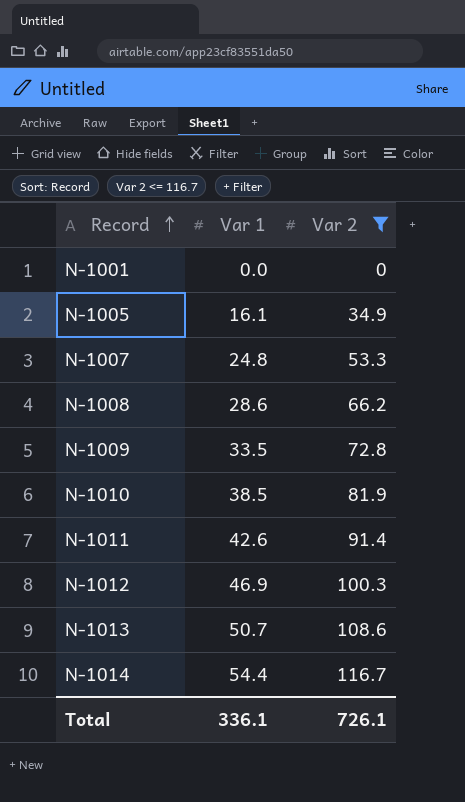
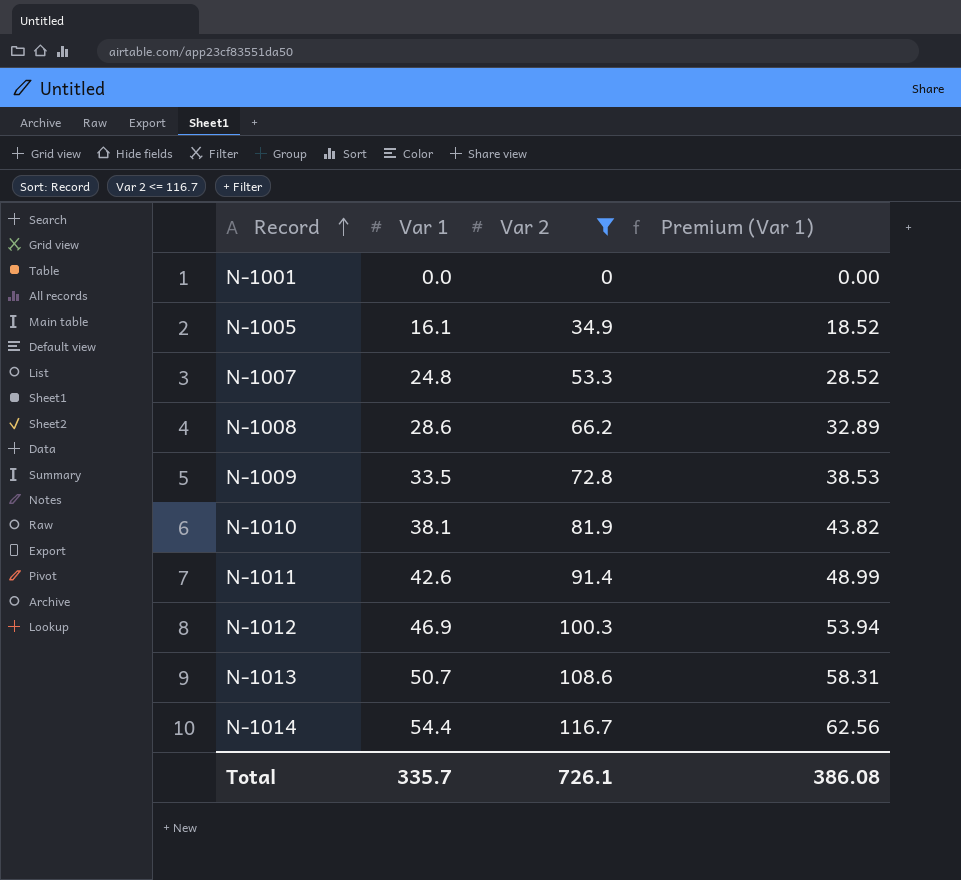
column Premium (Var 1) | formula: none -> [Var 1] * 1.15
N-1010 | Var 1: 38.5 -> 38.1
Total | Var 1: 336.1 -> 335.7

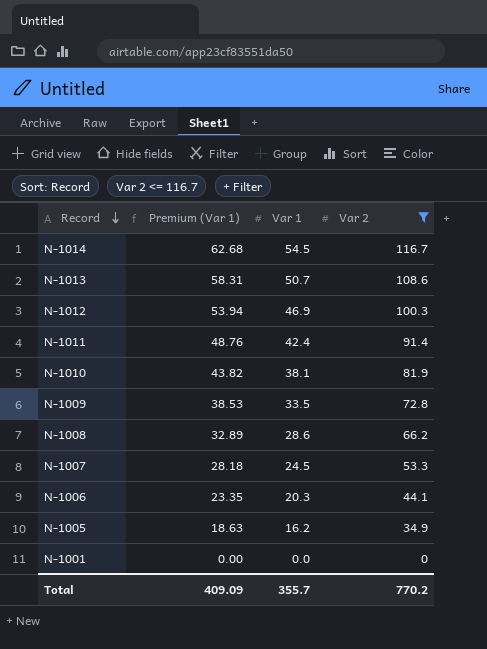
row order: Record ascending -> Record descending
column Premium (Var 1) | position: 4 -> 2
N-1014 | Premium (Var 1): 62.56 -> 62.68
N-1014 | Var 1: 54.4 -> 54.5
N-1011 | Premium (Var 1): 48.99 -> 48.76
N-1011 | Var 1: 42.6 -> 42.4
N-1007 | Premium (Var 1): 28.52 -> 28.18
N-1007 | Var 1: 24.8 -> 24.5
row N-1006: none -> 23.35 | 20.3 | 44.1
N-1005 | Premium (Var 1): 18.52 -> 18.63
N-1005 | Var 1: 16.1 -> 16.2
Total | Premium (Var 1): 386.08 -> 409.09
Total | Var 1: 335.7 -> 355.7
Total | Var 2: 726.1 -> 770.2

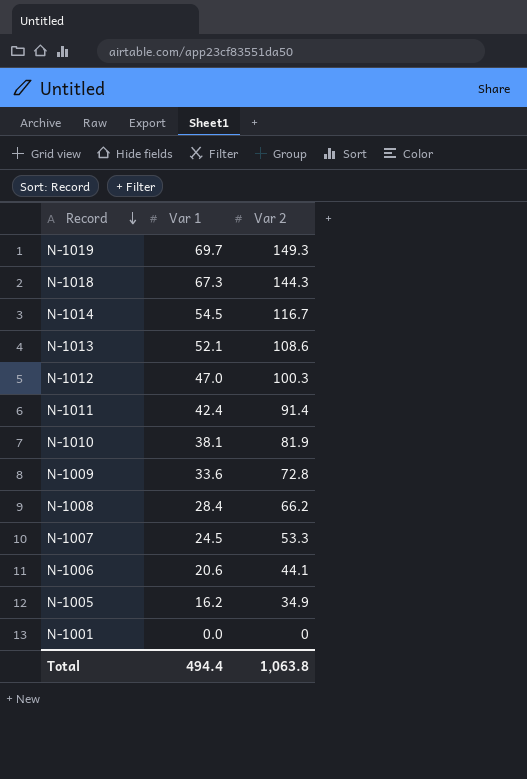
filter: Var 2 <= 116.7 -> none
column Premium (Var 1) | formula: [Var 1] * 1.15 -> none
N-1013 | Var 1: 50.7 -> 52.1
N-1012 | Var 1: 46.9 -> 47.0
N-1009 | Var 1: 33.5 -> 33.6
N-1008 | Var 1: 28.6 -> 28.4
N-1006 | Var 1: 20.3 -> 20.6
Total | Var 1: 355.7 -> 494.4
Total | Var 2: 770.2 -> 1,063.8

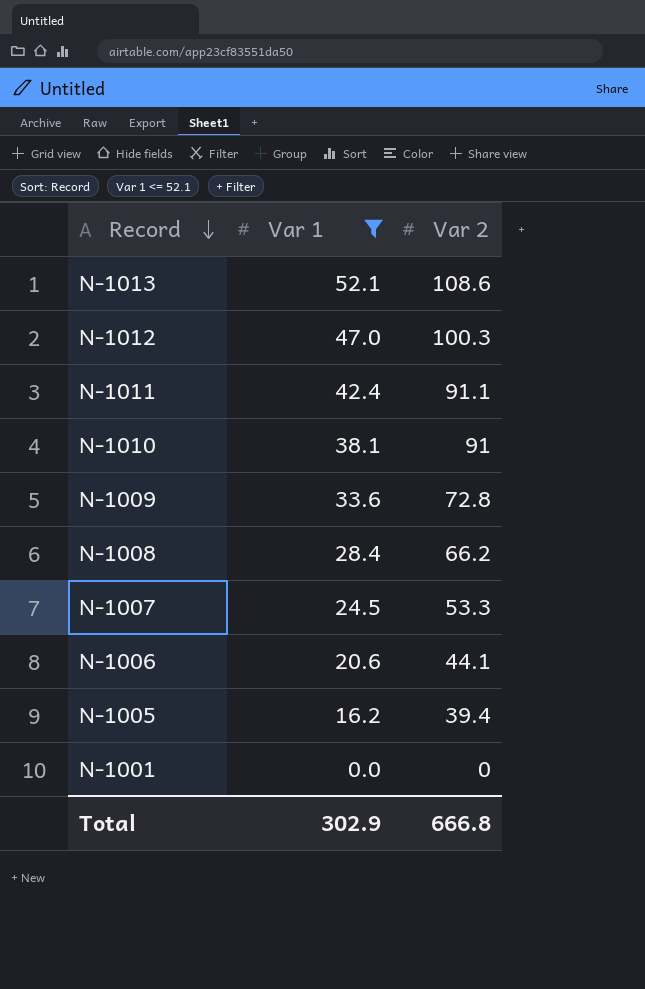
filter: none -> Var 1 <= 52.1
N-1011 | Var 2: 91.4 -> 91.1
N-1010 | Var 2: 81.9 -> 91
N-1005 | Var 2: 34.9 -> 39.4
Total | Var 1: 494.4 -> 302.9
Total | Var 2: 1,063.8 -> 666.8

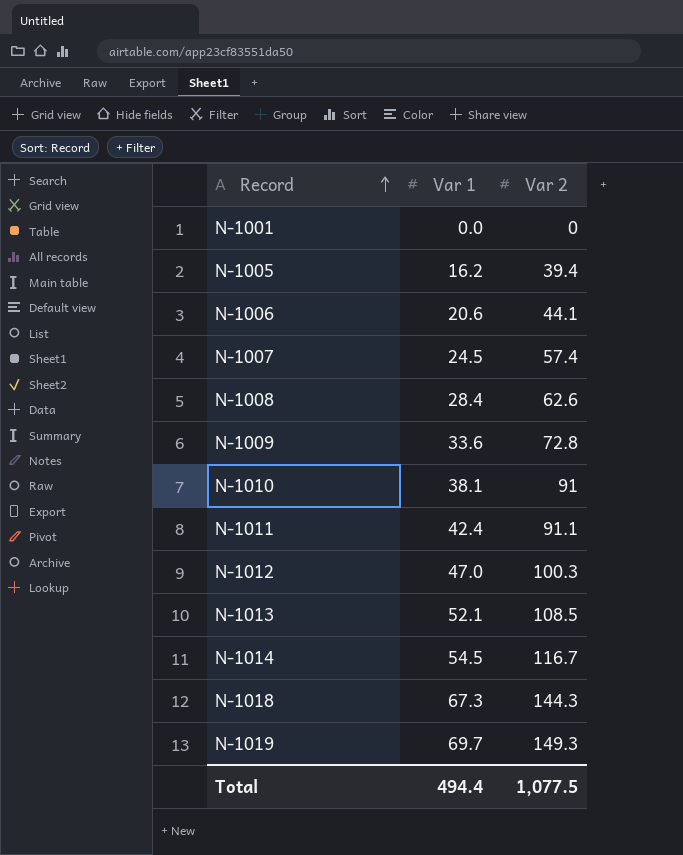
filter: Var 1 <= 52.1 -> none
row order: Record descending -> Record ascending
N-1007 | Var 2: 53.3 -> 57.4
N-1008 | Var 2: 66.2 -> 62.6
N-1013 | Var 2: 108.6 -> 108.5
Total | Var 1: 302.9 -> 494.4
Total | Var 2: 666.8 -> 1,077.5

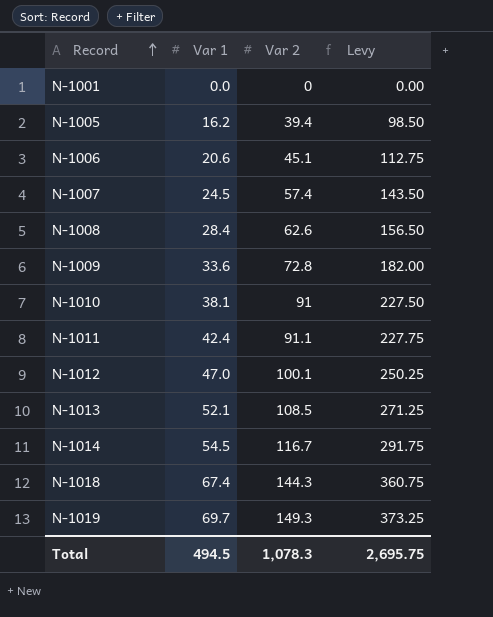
column Levy | formula: none -> [Var 2] * 2.5
N-1006 | Var 2: 44.1 -> 45.1
N-1012 | Var 2: 100.3 -> 100.1
N-1018 | Var 1: 67.3 -> 67.4
Total | Var 1: 494.4 -> 494.5
Total | Var 2: 1,077.5 -> 1,078.3

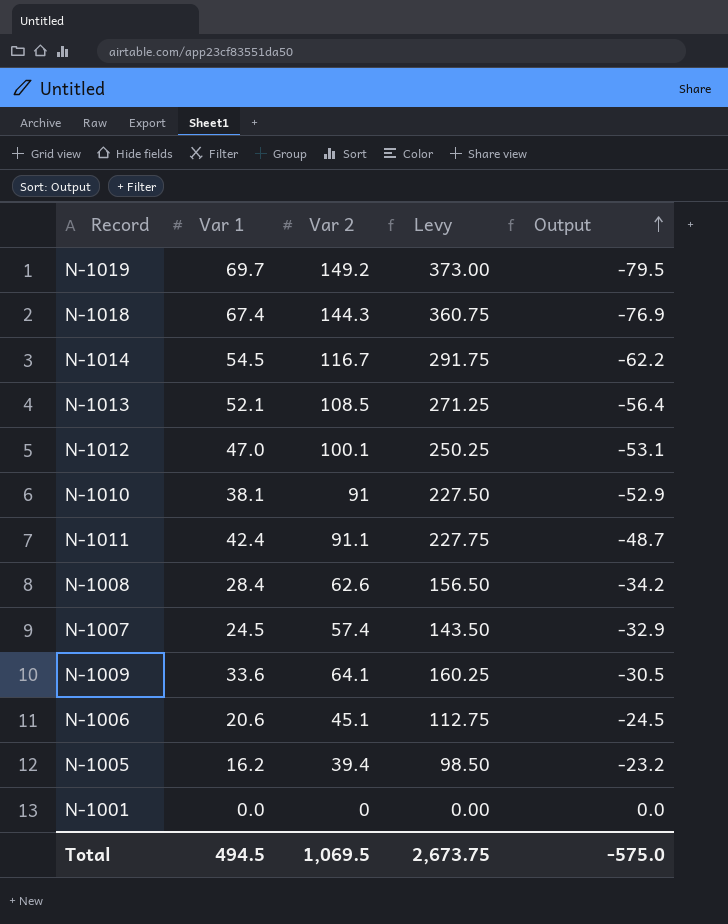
row order: Record ascending -> Output ascending
column Output | formula: none -> [Var 1] - [Var 2]
N-1019 | Var 2: 149.3 -> 149.2
N-1019 | Levy: 373.25 -> 373.00
N-1009 | Var 2: 72.8 -> 64.1
N-1009 | Levy: 182.00 -> 160.25
Total | Var 2: 1,078.3 -> 1,069.5
Total | Levy: 2,695.75 -> 2,673.75

